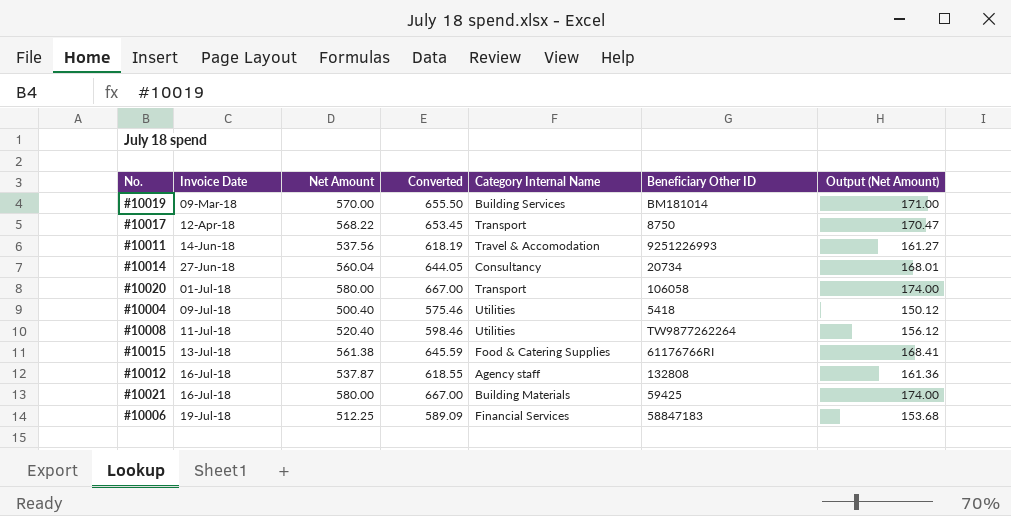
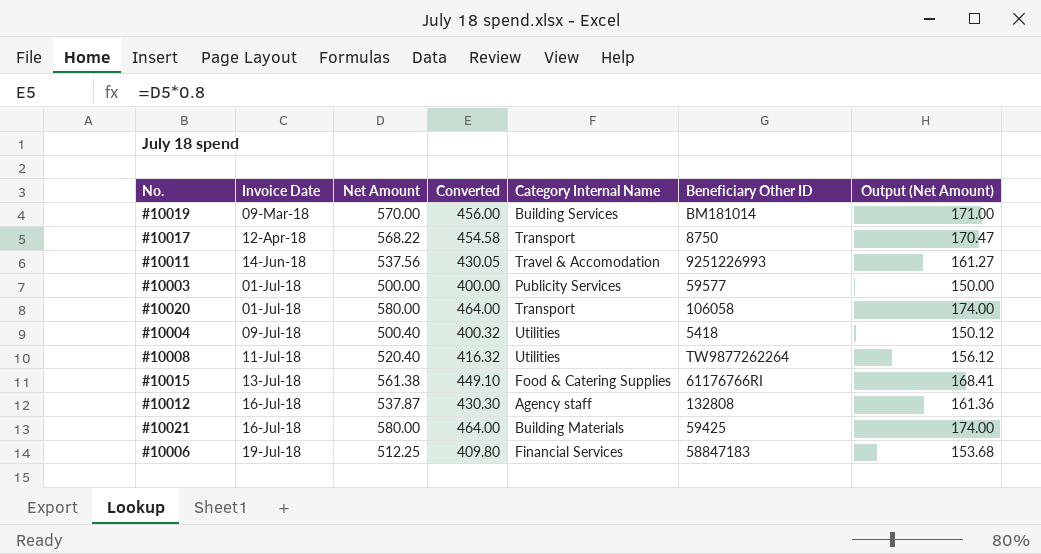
column Converted | formula: [Net Amount] * 1.15 -> [Net Amount] * 0.8
row #10014: 27-Jun-18 | 560.04 | 644.05 | Consultancy | 20734 | 168.01 -> none
row #10003: none -> 01-Jul-18 | 500.00 | 400.00 | Publicity Services | 59577 | 150.00

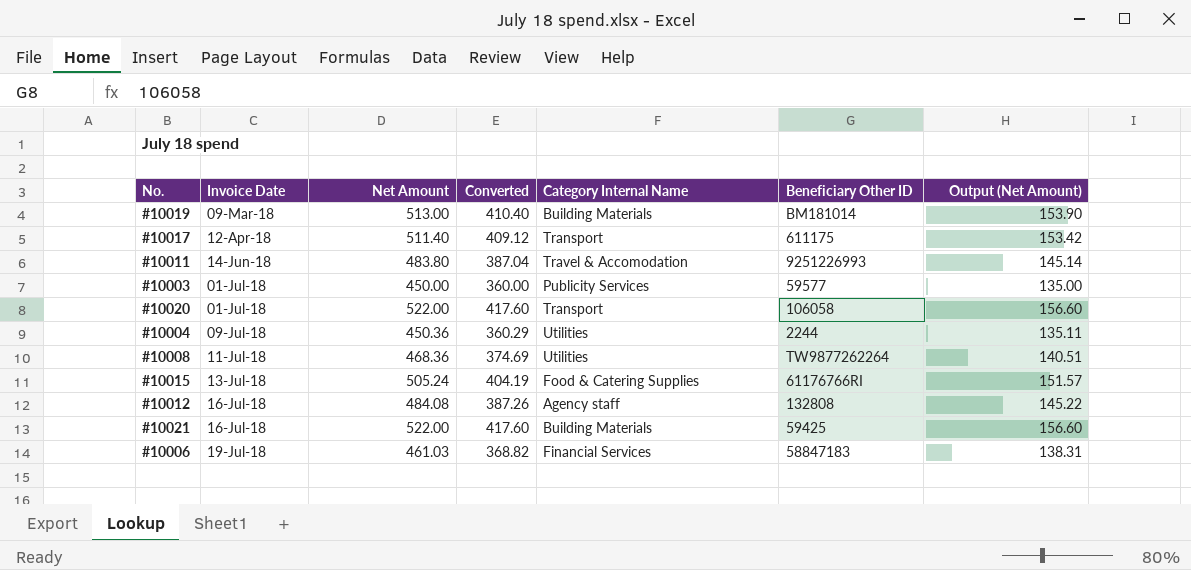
#10019 | Net Amount: 570.00 -> 513.00
#10019 | Converted: 456.00 -> 410.40
#10019 | Category Internal Name: Building Services -> Building Materials
#10019 | Output (Net Amount): 171.00 -> 153.90
#10017 | Net Amount: 568.22 -> 511.40
#10017 | Converted: 454.58 -> 409.12
#10017 | Beneficiary Other ID: 8750 -> 611175
#10017 | Output (Net Amount): 170.47 -> 153.42
#10011 | Net Amount: 537.56 -> 483.80
#10011 | Converted: 430.05 -> 387.04
#10011 | Output (Net Amount): 161.27 -> 145.14
#10003 | Net Amount: 500.00 -> 450.00
#10003 | Converted: 400.00 -> 360.00
#10003 | Output (Net Amount): 150.00 -> 135.00
#10020 | Net Amount: 580.00 -> 522.00
#10020 | Converted: 464.00 -> 417.60
#10020 | Output (Net Amount): 174.00 -> 156.60
#10004 | Net Amount: 500.40 -> 450.36
#10004 | Converted: 400.32 -> 360.29
#10004 | Beneficiary Other ID: 5418 -> 2244
#10004 | Output (Net Amount): 150.12 -> 135.11
#10008 | Net Amount: 520.40 -> 468.36
#10008 | Converted: 416.32 -> 374.69
#10008 | Output (Net Amount): 156.12 -> 140.51
#10015 | Net Amount: 561.38 -> 505.24
#10015 | Converted: 449.10 -> 404.19
#10015 | Output (Net Amount): 168.41 -> 151.57
#10012 | Net Amount: 537.87 -> 484.08
#10012 | Converted: 430.30 -> 387.26
#10012 | Output (Net Amount): 161.36 -> 145.22
#10021 | Net Amount: 580.00 -> 522.00
#10021 | Converted: 464.00 -> 417.60
#10021 | Output (Net Amount): 174.00 -> 156.60
#10006 | Net Amount: 512.25 -> 461.03
#10006 | Converted: 409.80 -> 368.82
#10006 | Output (Net Amount): 153.68 -> 138.31

